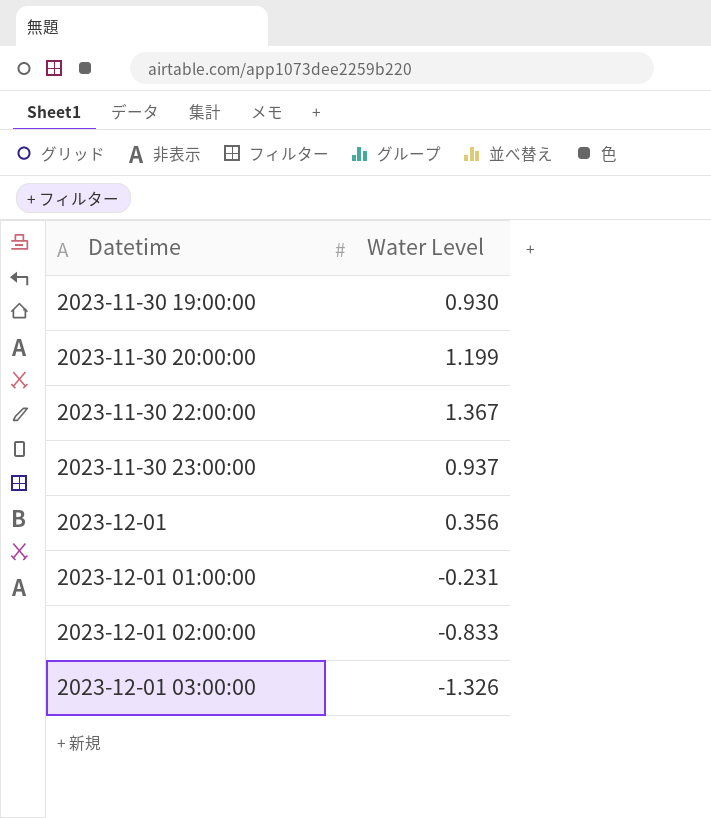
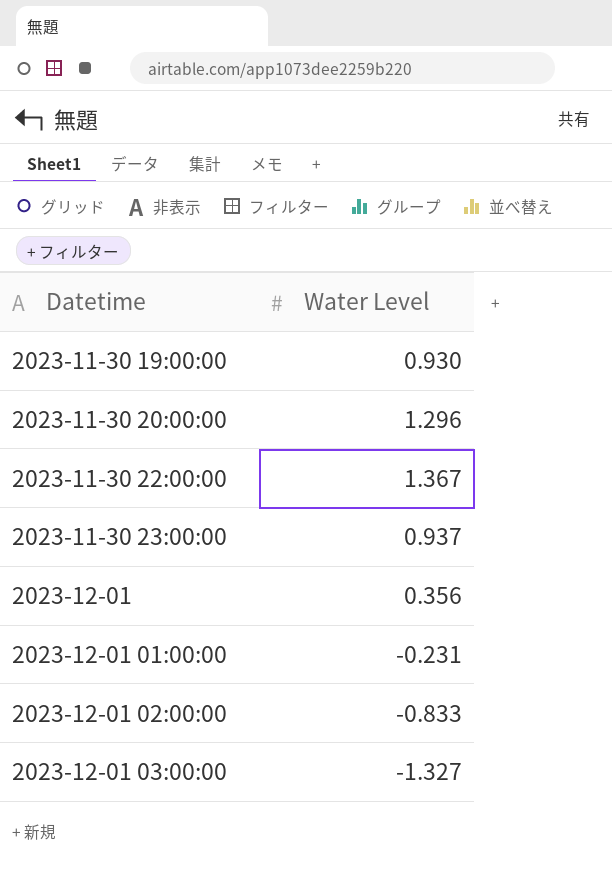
2023-11-30 20:00:00 | Water Level: 1.199 -> 1.296
2023-12-01 03:00:00 | Water Level: -1.326 -> -1.327

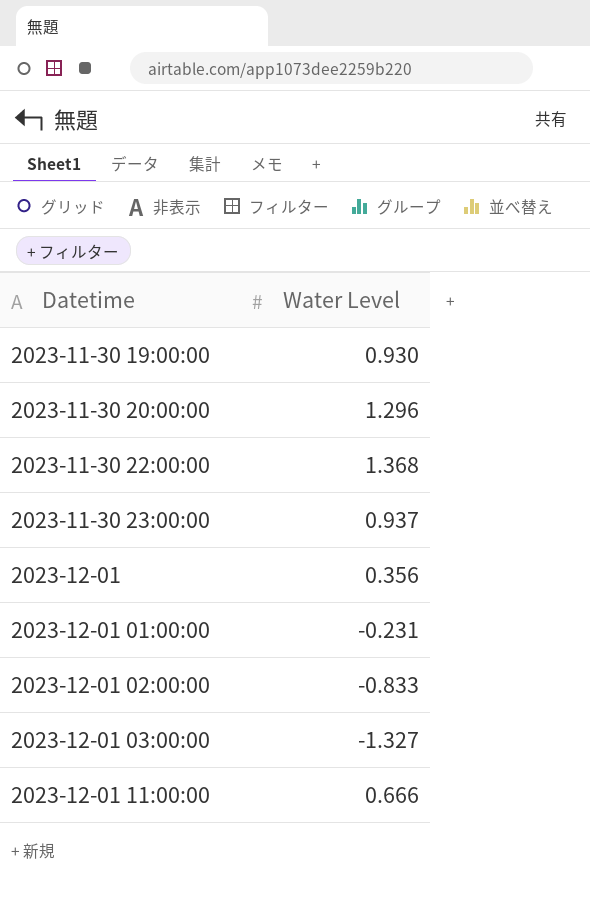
2023-11-30 22:00:00 | Water Level: 1.367 -> 1.368
row 2023-12-01 11:00:00: none -> 0.666

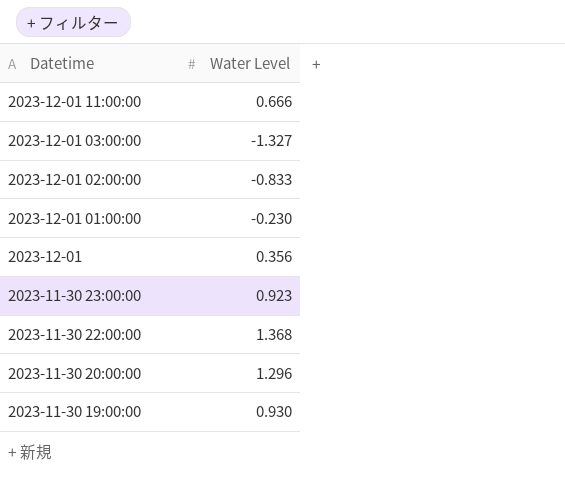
row order: Datetime ascending -> Datetime descending
2023-12-01 01:00:00 | Water Level: -0.231 -> -0.230
2023-11-30 23:00:00 | Water Level: 0.937 -> 0.923

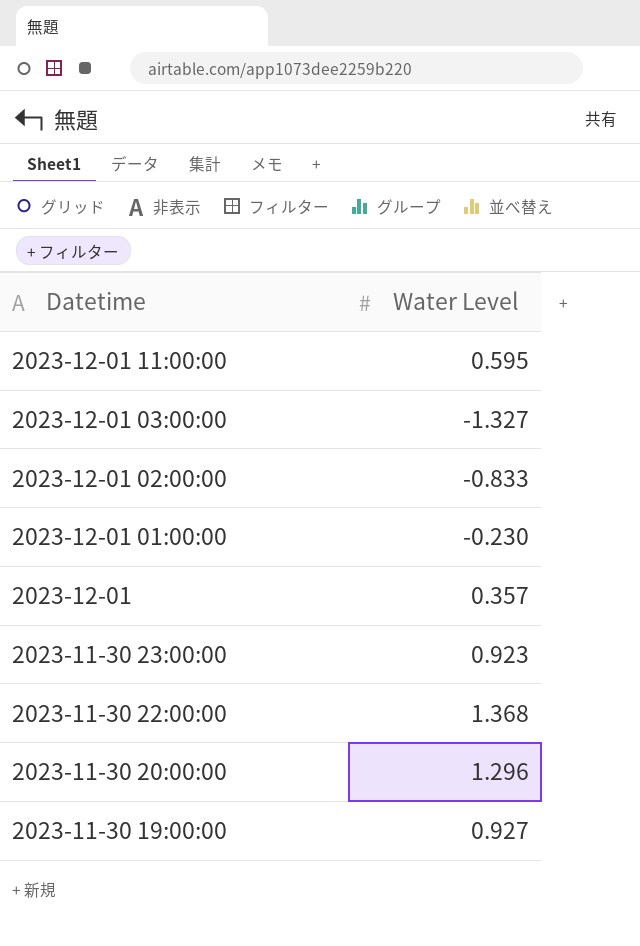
2023-12-01 11:00:00 | Water Level: 0.666 -> 0.595
2023-12-01 | Water Level: 0.356 -> 0.357
2023-11-30 19:00:00 | Water Level: 0.930 -> 0.927

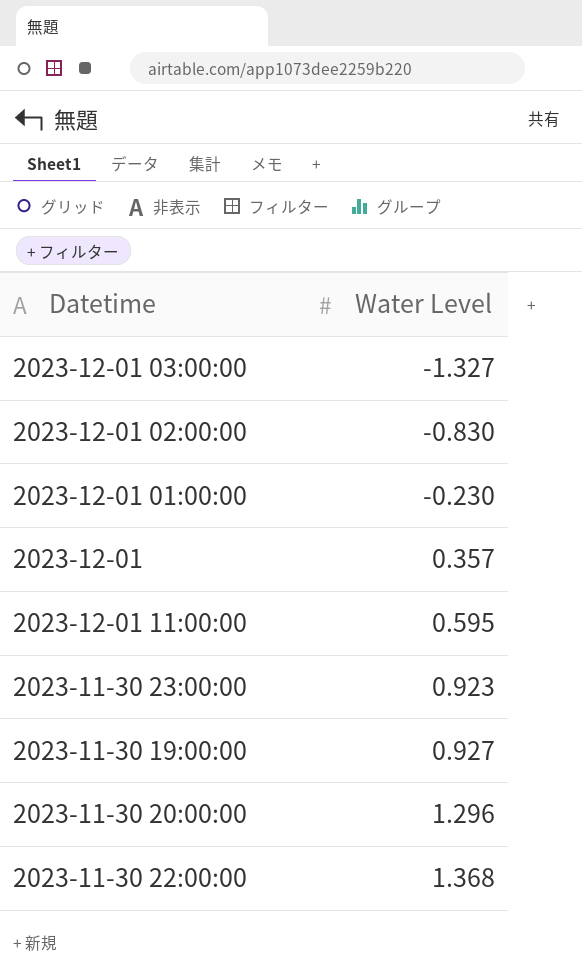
row order: Datetime descending -> Water Level ascending
2023-12-01 02:00:00 | Water Level: -0.833 -> -0.830

